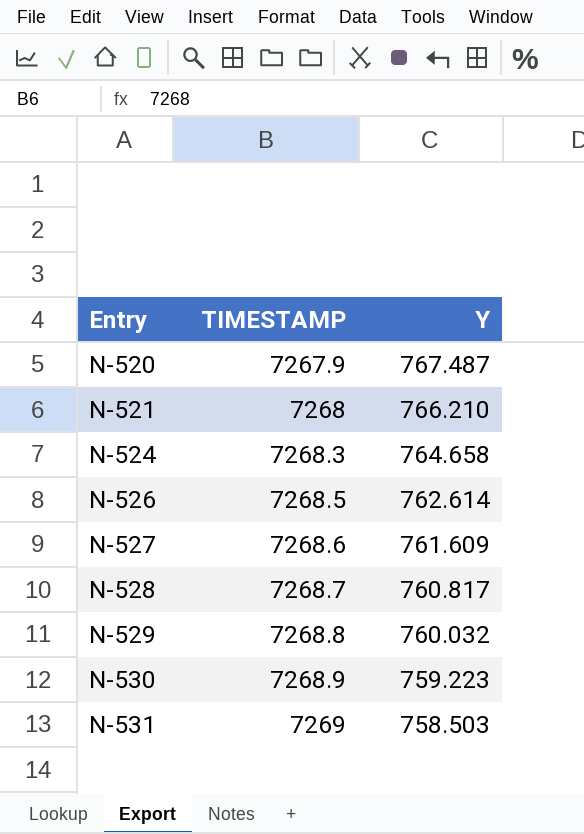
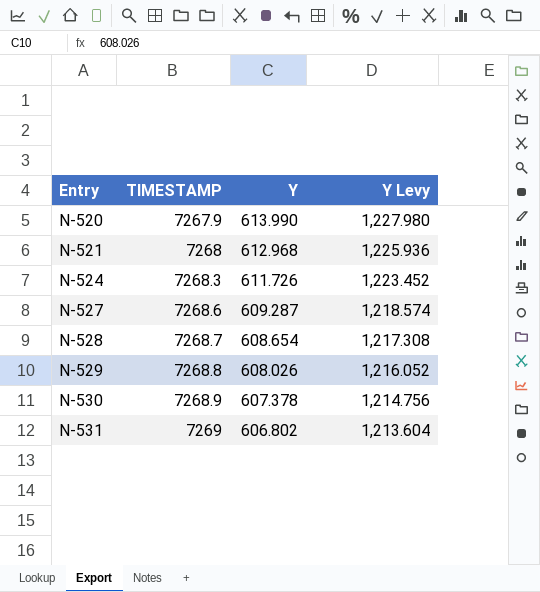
column Y Levy | formula: none -> [Y] * 2
row N-526: 7268.5 | 762.614 -> none
N-520 | Y: 767.487 -> 613.990
N-521 | Y: 766.210 -> 612.968
N-524 | Y: 764.658 -> 611.726
N-527 | Y: 761.609 -> 609.287
N-528 | Y: 760.817 -> 608.654
N-529 | Y: 760.032 -> 608.026
N-530 | Y: 759.223 -> 607.378
N-531 | Y: 758.503 -> 606.802

